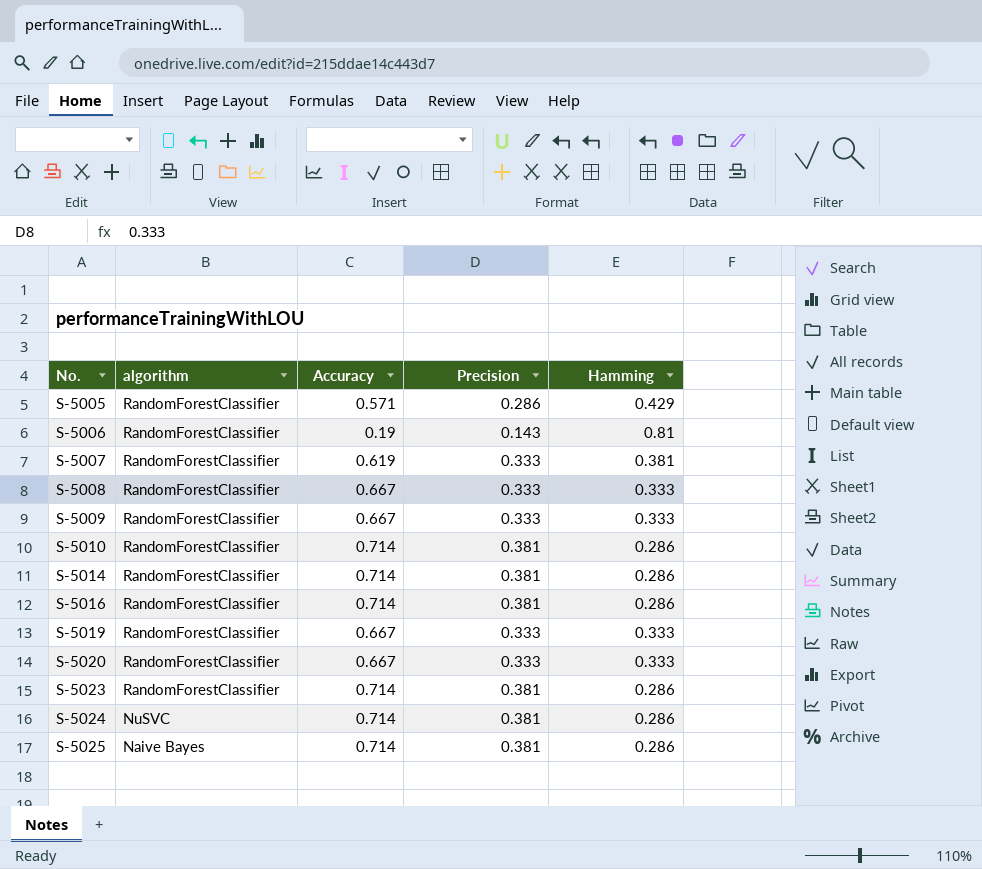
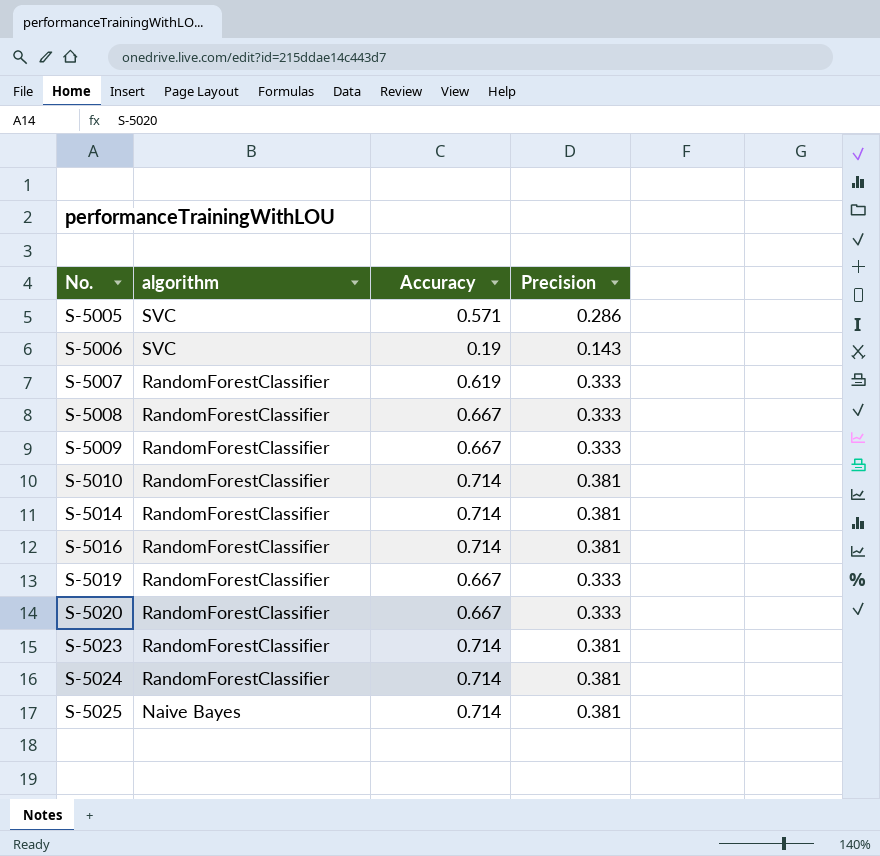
column Hamming | position: 5 -> none
S-5005 | algorithm: RandomForestClassifier -> SVC
S-5006 | algorithm: RandomForestClassifier -> SVC
S-5024 | algorithm: NuSVC -> RandomForestClassifier

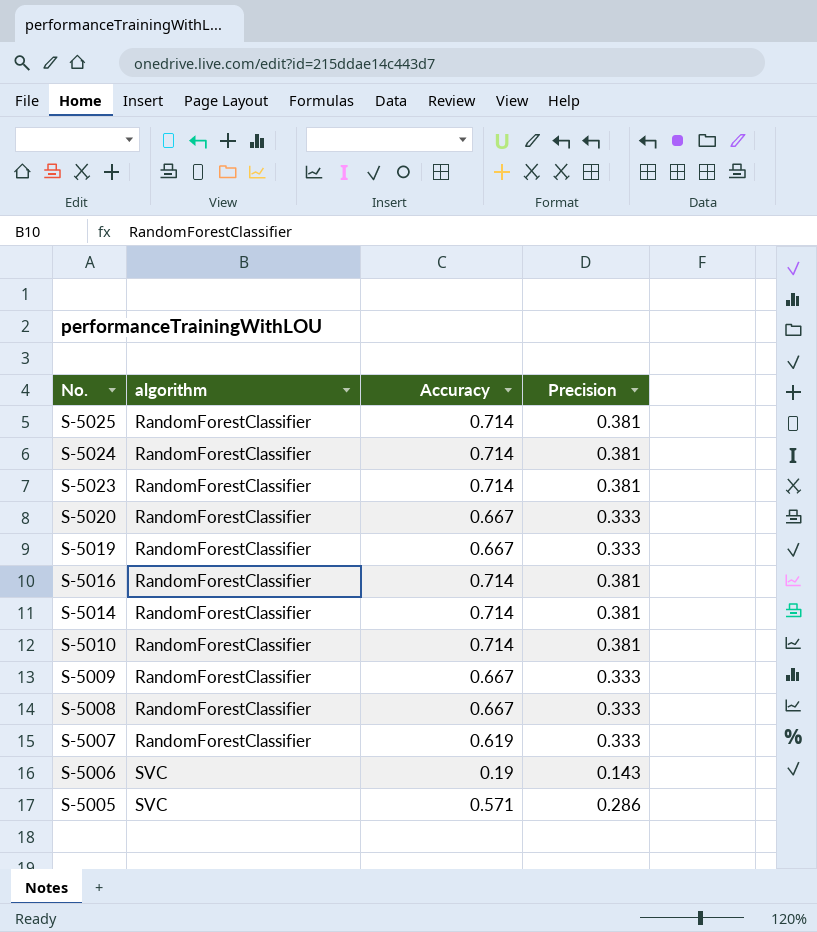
row order: No. ascending -> No. descending
S-5025 | algorithm: Naive Bayes -> RandomForestClassifier

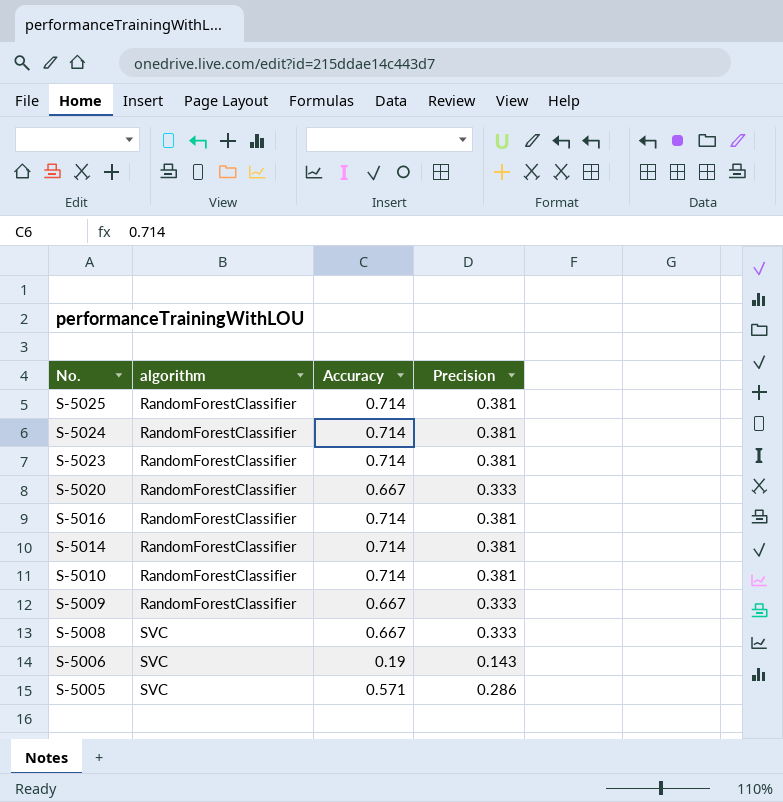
row S-5019: RandomForestClassifier | 0.667 | 0.333 -> none
row S-5007: RandomForestClassifier | 0.619 | 0.333 -> none
S-5008 | algorithm: RandomForestClassifier -> SVC

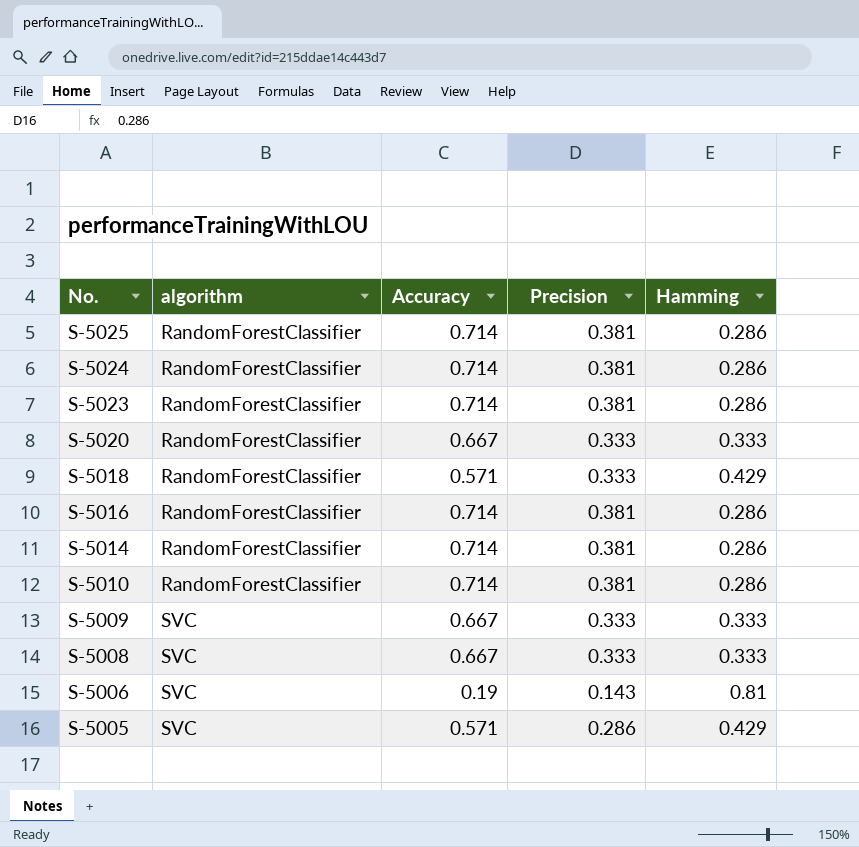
column Hamming | position: none -> 5
row S-5018: none -> RandomForestClassifier | 0.571 | 0.333 | 0.429
S-5009 | algorithm: RandomForestClassifier -> SVC

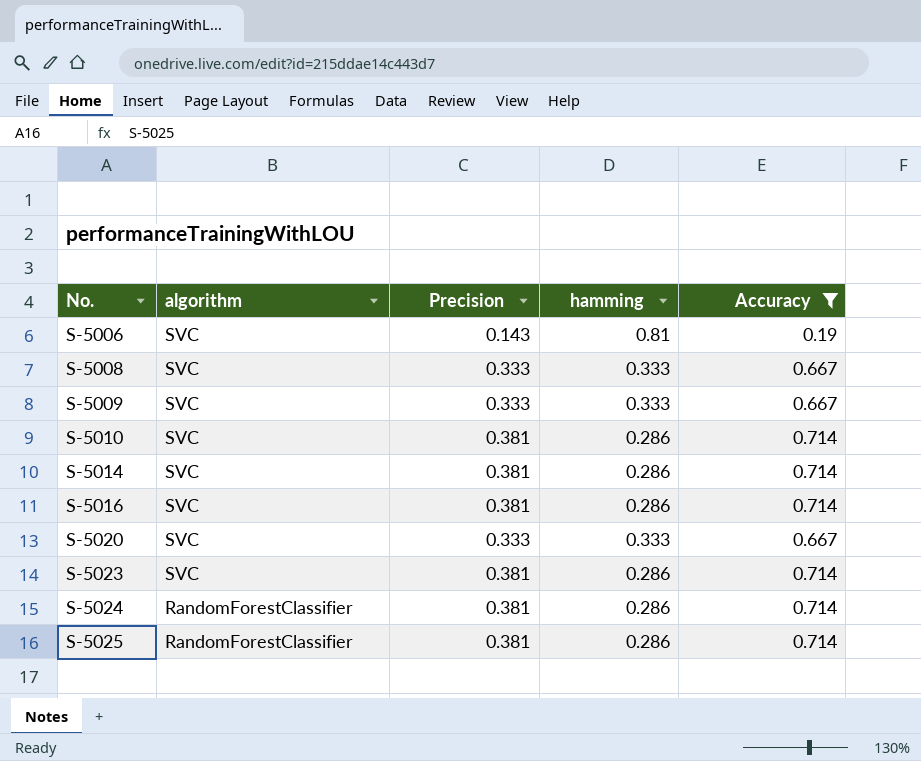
filter: none -> Accuracy != 0.571
row order: No. descending -> No. ascending
column name: Hamming -> hamming
column Accuracy | position: 3 -> 5
S-5010 | algorithm: RandomForestClassifier -> SVC
S-5014 | algorithm: RandomForestClassifier -> SVC
S-5016 | algorithm: RandomForestClassifier -> SVC
S-5020 | algorithm: RandomForestClassifier -> SVC
S-5023 | algorithm: RandomForestClassifier -> SVC

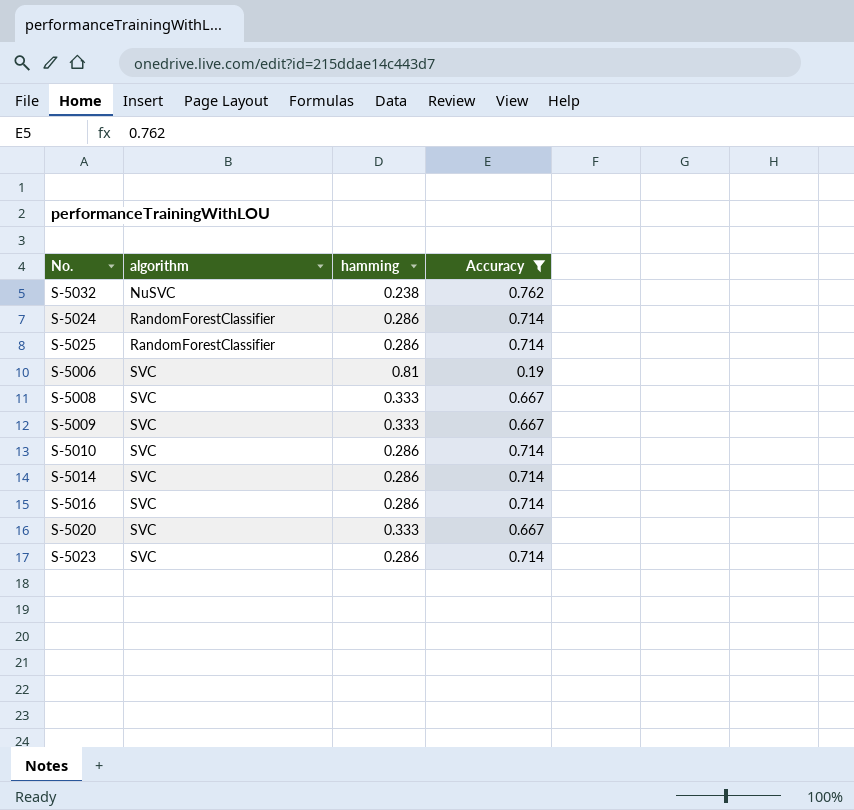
row order: No. ascending -> algorithm ascending
column Precision | position: 3 -> none
row S-5032: none -> NuSVC | 0.238 | 0.762

